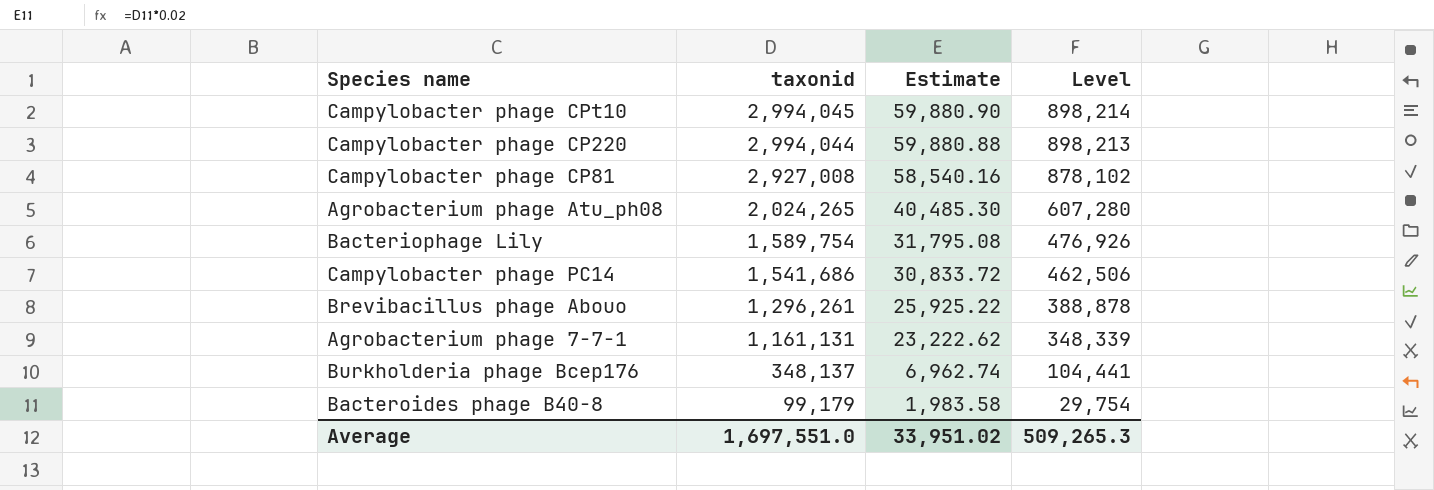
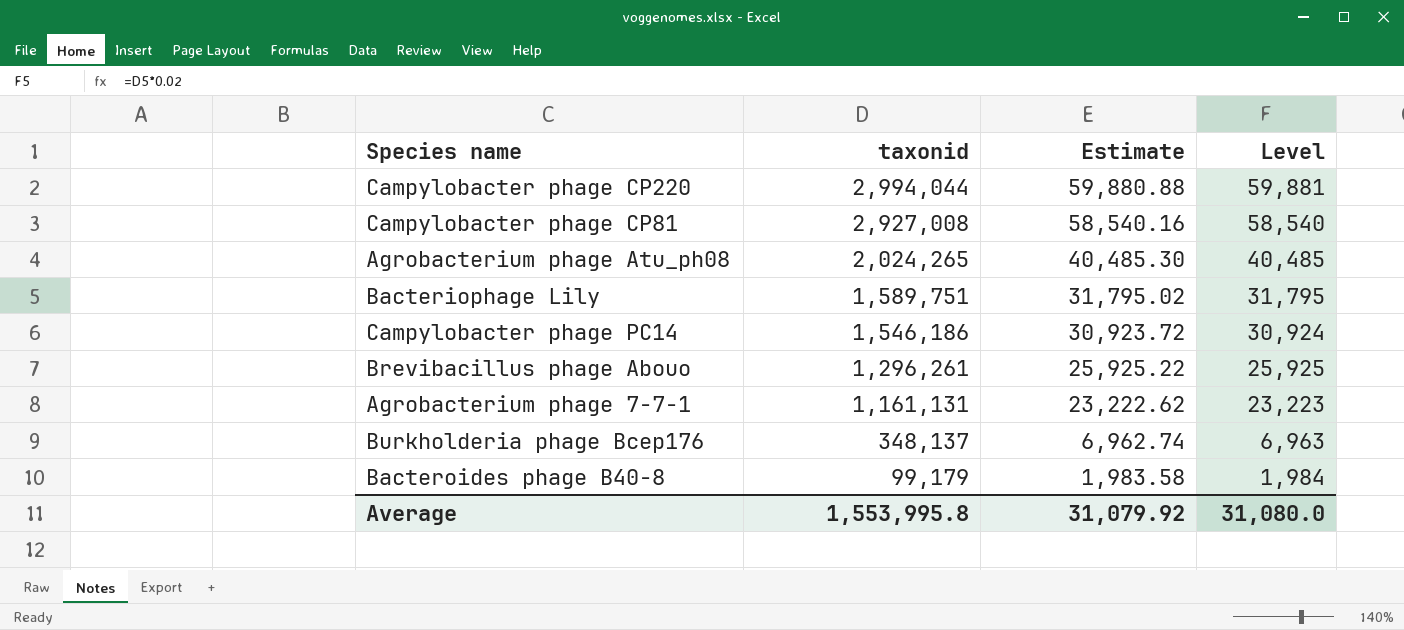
column Level | formula: [taxonid] * 0.3 -> [taxonid] * 0.02
row Campylobacter phage CPt10: 2,994,045 | 59,880.90 | 898,214 -> none
Bacteriophage Lily | taxonid: 1,589,754 -> 1,589,751
Bacteriophage Lily | Estimate: 31,795.08 -> 31,795.02
Campylobacter phage PC14 | taxonid: 1,541,686 -> 1,546,186
Campylobacter phage PC14 | Estimate: 30,833.72 -> 30,923.72
Average | taxonid: 1,697,551.0 -> 1,553,995.8
Average | Estimate: 33,951.02 -> 31,079.92
Average | Level: 509,265.3 -> 31,080.0

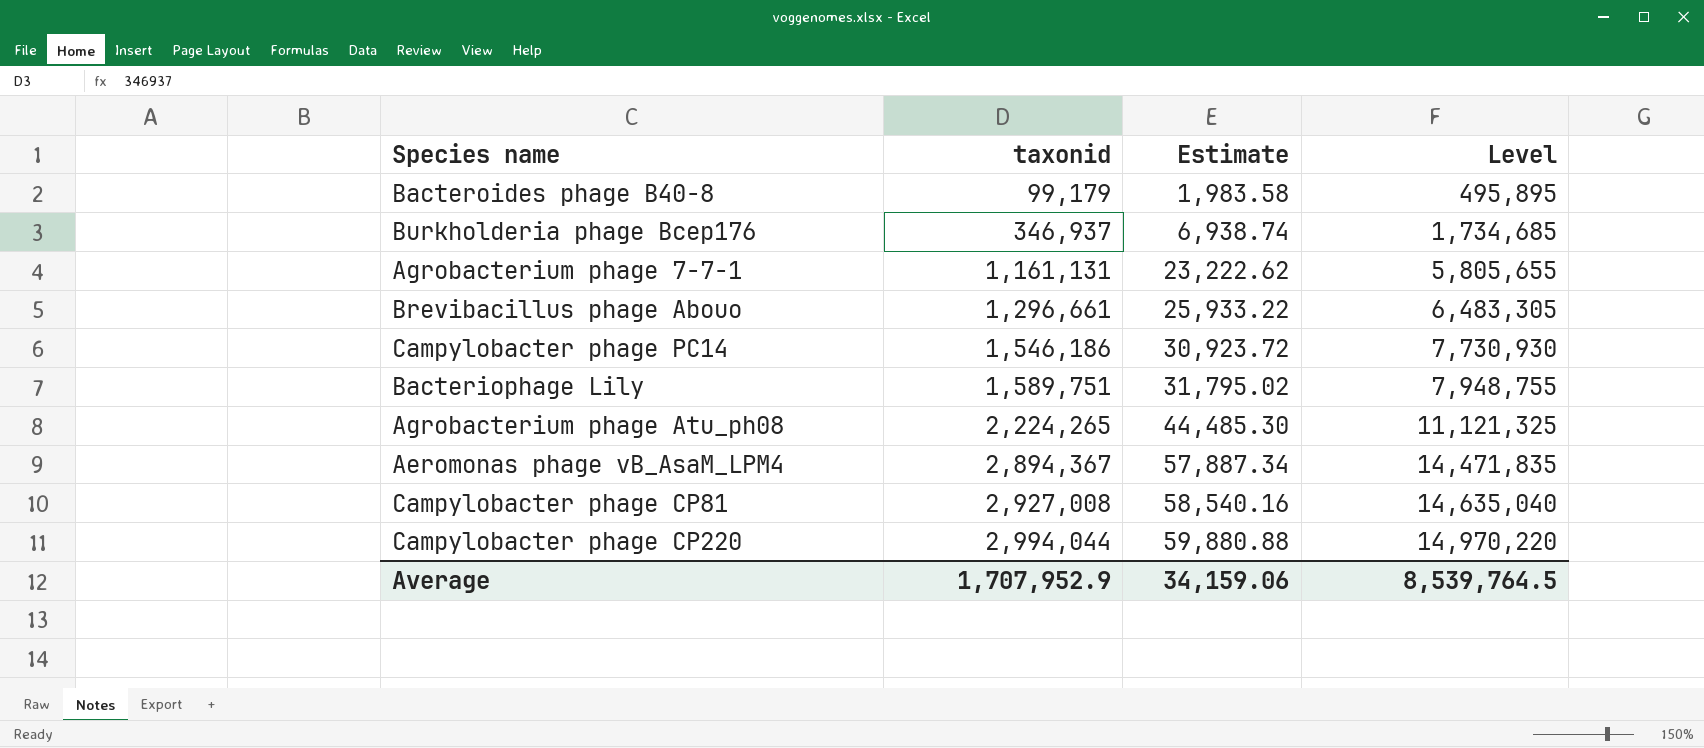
row order: taxonid descending -> taxonid ascending
column Level | formula: [taxonid] * 0.02 -> [taxonid] * 5
Burkholderia phage Bcep176 | taxonid: 348,137 -> 346,937
Burkholderia phage Bcep176 | Estimate: 6,962.74 -> 6,938.74
Brevibacillus phage Abouo | taxonid: 1,296,261 -> 1,296,661
Brevibacillus phage Abouo | Estimate: 25,925.22 -> 25,933.22
Agrobacterium phage Atu_ph08 | taxonid: 2,024,265 -> 2,224,265
Agrobacterium phage Atu_ph08 | Estimate: 40,485.30 -> 44,485.30
row Aeromonas phage vB_AsaM_LPM4: none -> 2,894,367 | 57,887.34 | 14,471,835
Average | taxonid: 1,553,995.8 -> 1,707,952.9
Average | Estimate: 31,079.92 -> 34,159.06
Average | Level: 31,080.0 -> 8,539,764.5

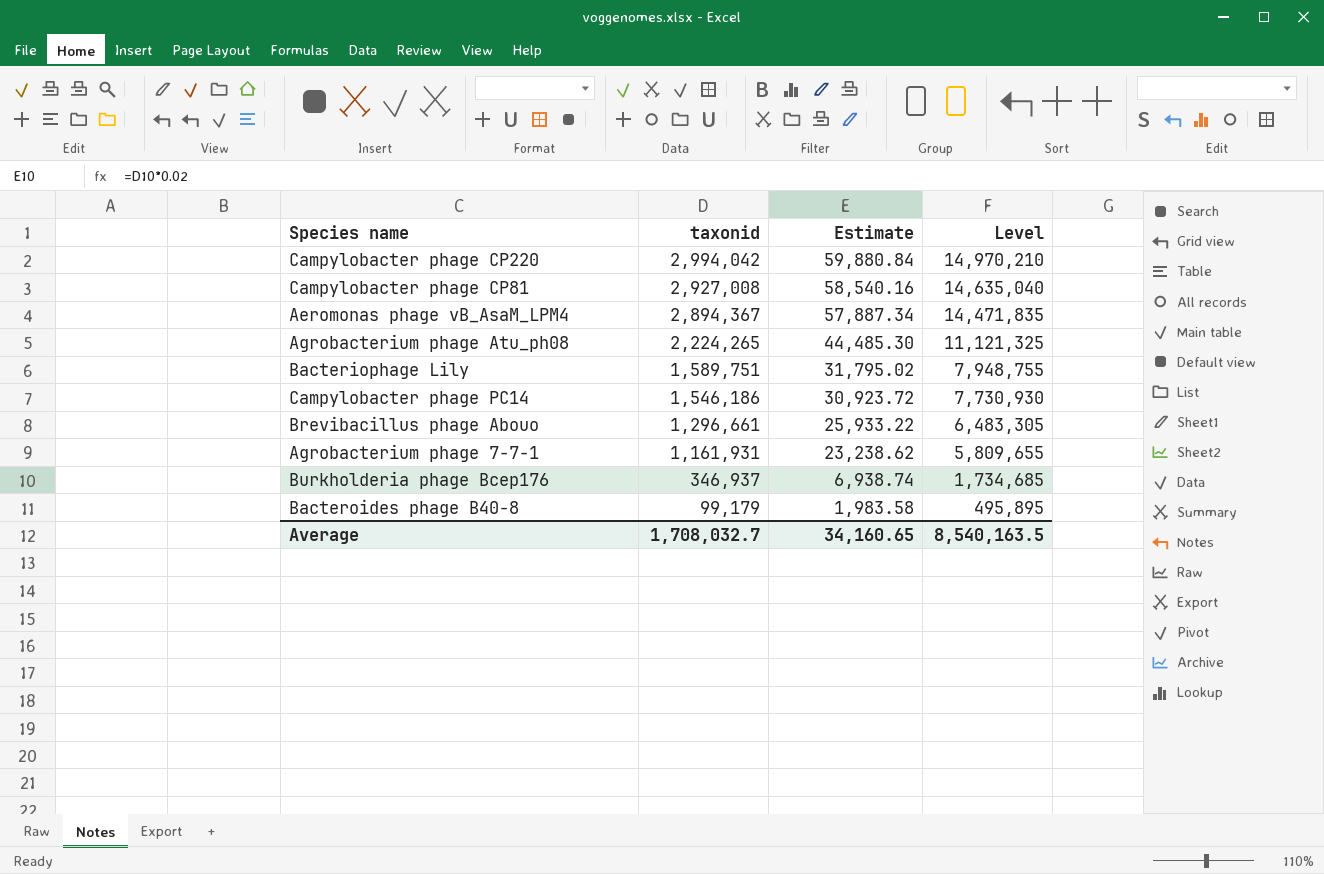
row order: taxonid ascending -> taxonid descending
Campylobacter phage CP220 | taxonid: 2,994,044 -> 2,994,042
Campylobacter phage CP220 | Estimate: 59,880.88 -> 59,880.84
Campylobacter phage CP220 | Level: 14,970,220 -> 14,970,210
Agrobacterium phage 7-7-1 | taxonid: 1,161,131 -> 1,161,931
Agrobacterium phage 7-7-1 | Estimate: 23,222.62 -> 23,238.62
Agrobacterium phage 7-7-1 | Level: 5,805,655 -> 5,809,655
Average | taxonid: 1,707,952.9 -> 1,708,032.7
Average | Estimate: 34,159.06 -> 34,160.65
Average | Level: 8,539,764.5 -> 8,540,163.5

